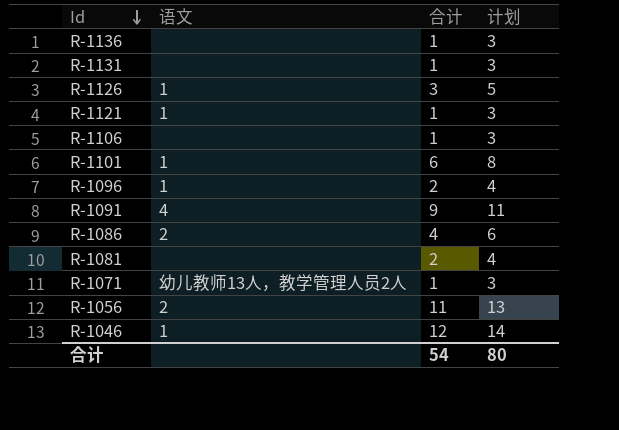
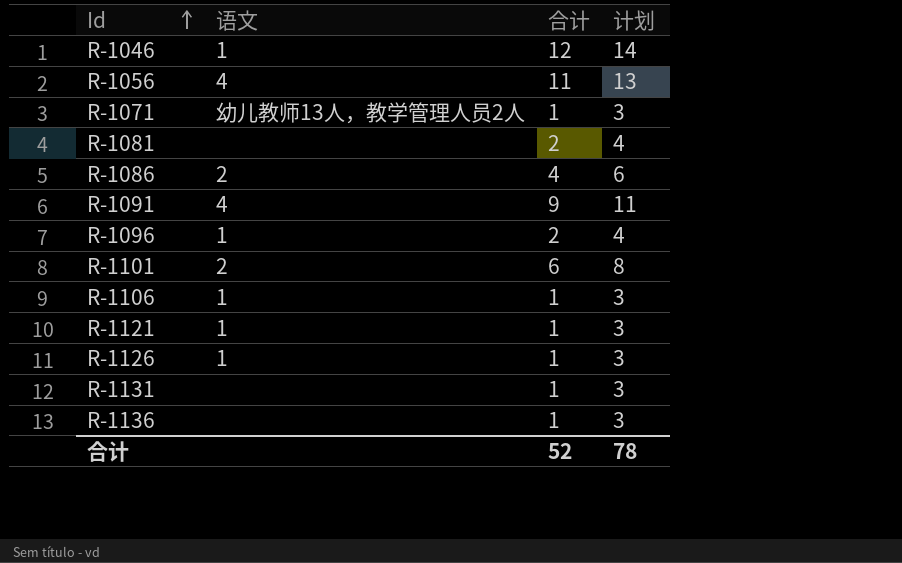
row order: Id descending -> Id ascending
R-1056 | 语文: 2 -> 4
R-1101 | 语文: 1 -> 2
R-1106 | 语文: none -> 1
R-1126 | 合计: 3 -> 1
R-1126 | 计划: 5 -> 3
合计 | 合计: 54 -> 52
合计 | 计划: 80 -> 78

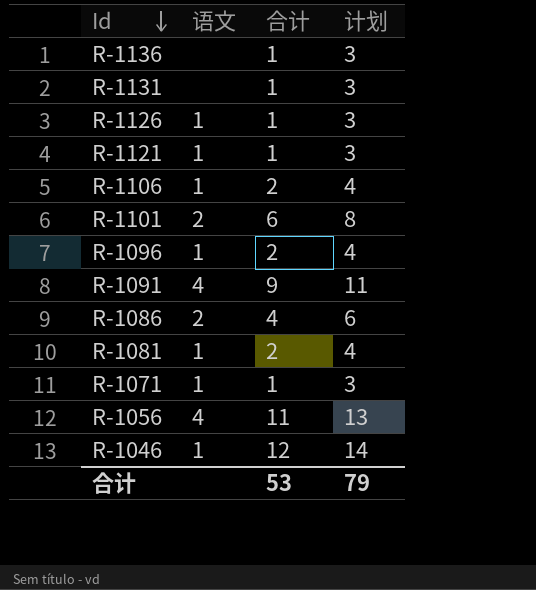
row order: Id ascending -> Id descending
R-1106 | 合计: 1 -> 2
R-1106 | 计划: 3 -> 4
R-1081 | 语文: none -> 1
R-1071 | 语文: 幼儿教师13人，教学管理人员2人 -> 1
合计 | 合计: 52 -> 53
合计 | 计划: 78 -> 79

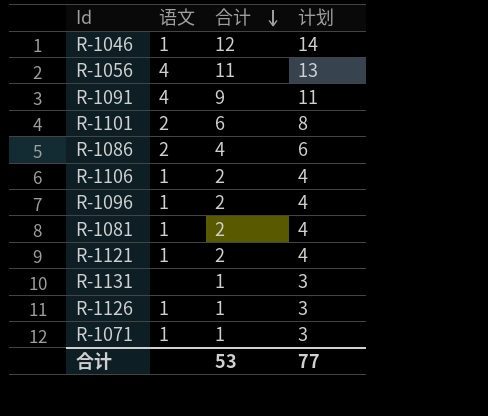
row order: Id descending -> 合计 descending
row R-1136: none | 1 | 3 -> none
R-1121 | 合计: 1 -> 2
R-1121 | 计划: 3 -> 4
合计 | 计划: 79 -> 77

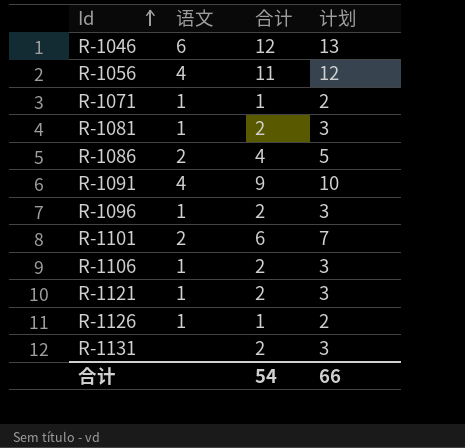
row order: 合计 descending -> Id ascending
column 计划 | formula: [合计] + 2 -> [合计] + 1
R-1046 | 语文: 1 -> 6
R-1131 | 合计: 1 -> 2
合计 | 合计: 53 -> 54
合计 | 计划: 77 -> 66

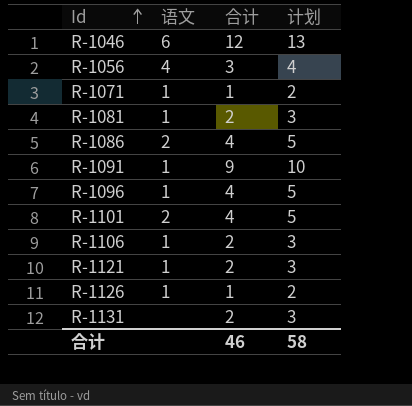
R-1056 | 合计: 11 -> 3
R-1056 | 计划: 12 -> 4
R-1091 | 语文: 4 -> 1
R-1096 | 合计: 2 -> 4
R-1096 | 计划: 3 -> 5
R-1101 | 合计: 6 -> 4
R-1101 | 计划: 7 -> 5
合计 | 合计: 54 -> 46
合计 | 计划: 66 -> 58

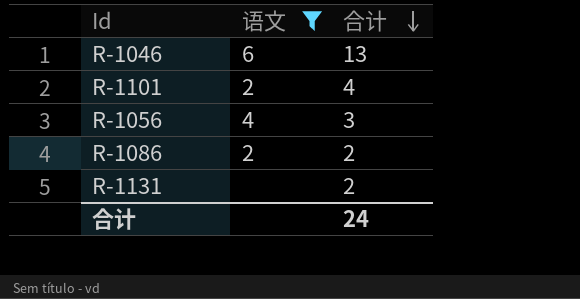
filter: none -> 语文 != 1
row order: Id ascending -> 合计 descending
column 计划 | formula: [合计] + 1 -> none
R-1046 | 合计: 12 -> 13
R-1086 | 合计: 4 -> 2
合计 | 合计: 46 -> 24

